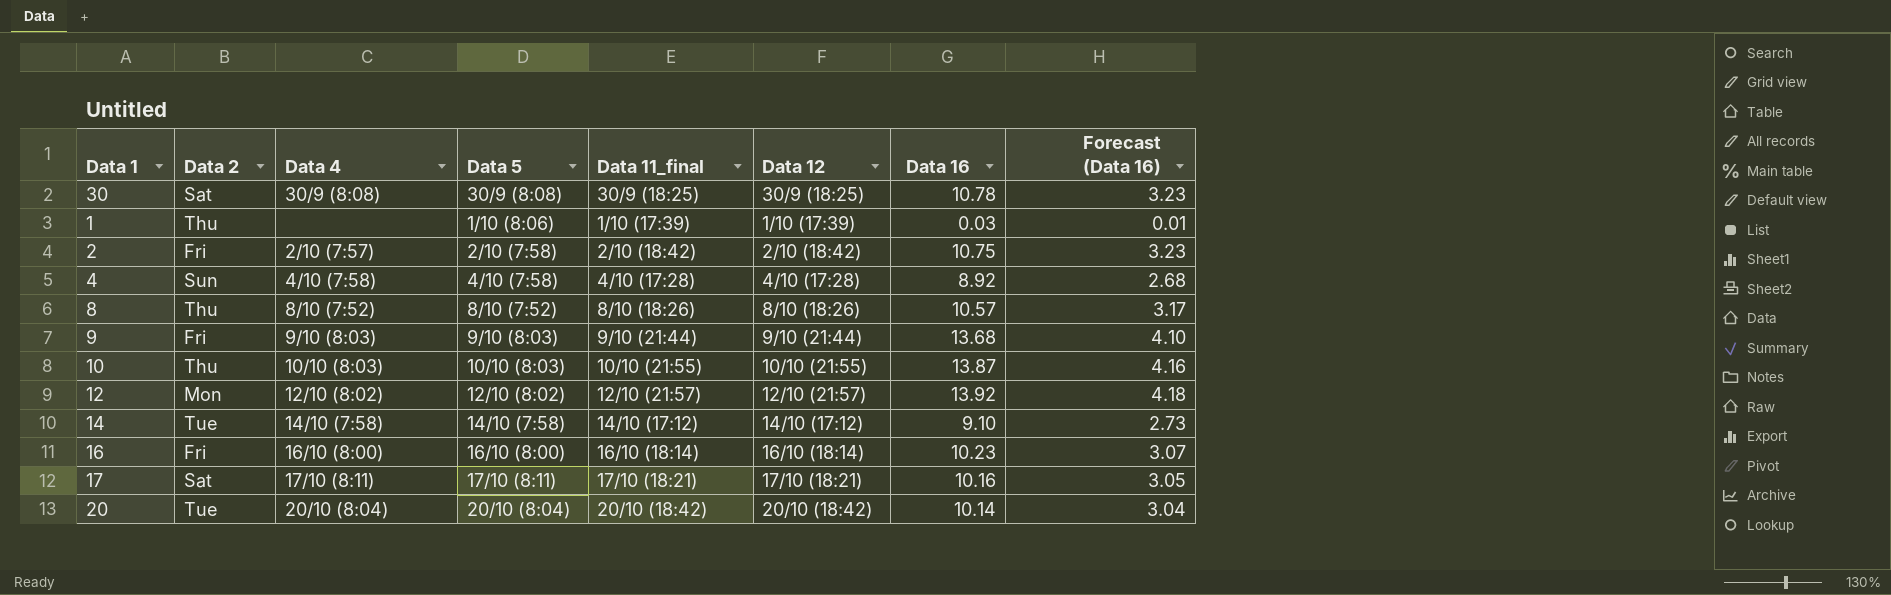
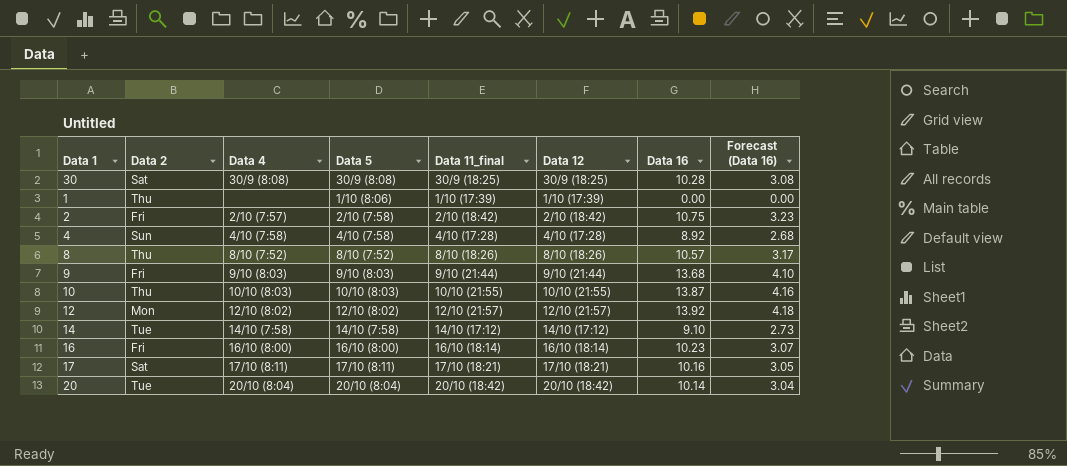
30 | Data 16: 10.78 -> 10.28
30 | Forecast (Data 16): 3.23 -> 3.08
1 | Data 16: 0.03 -> 0.00
1 | Forecast (Data 16): 0.01 -> 0.00

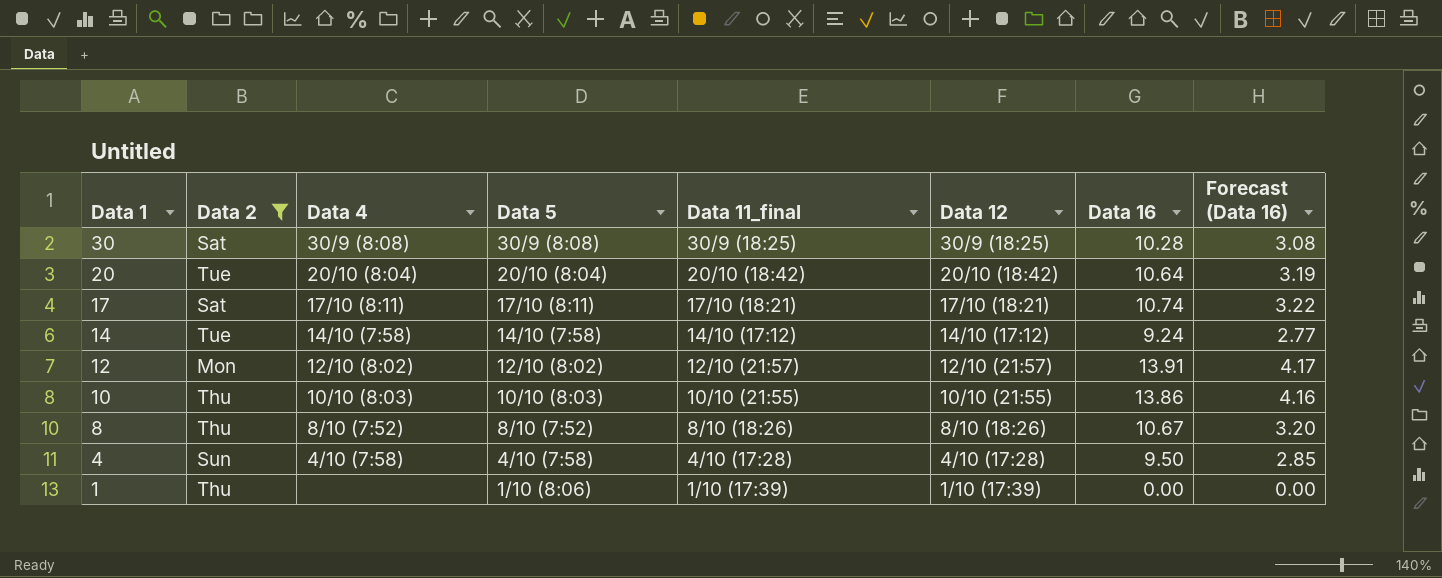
filter: none -> Data 2 != Fri
row order: none -> Data 1 descending
20 | Data 16: 10.14 -> 10.64
20 | Forecast (Data 16): 3.04 -> 3.19
17 | Data 16: 10.16 -> 10.74
17 | Forecast (Data 16): 3.05 -> 3.22
14 | Data 16: 9.10 -> 9.24
14 | Forecast (Data 16): 2.73 -> 2.77
12 | Data 16: 13.92 -> 13.91
12 | Forecast (Data 16): 4.18 -> 4.17
10 | Data 16: 13.87 -> 13.86
8 | Data 16: 10.57 -> 10.67
8 | Forecast (Data 16): 3.17 -> 3.20
4 | Data 16: 8.92 -> 9.50
4 | Forecast (Data 16): 2.68 -> 2.85

